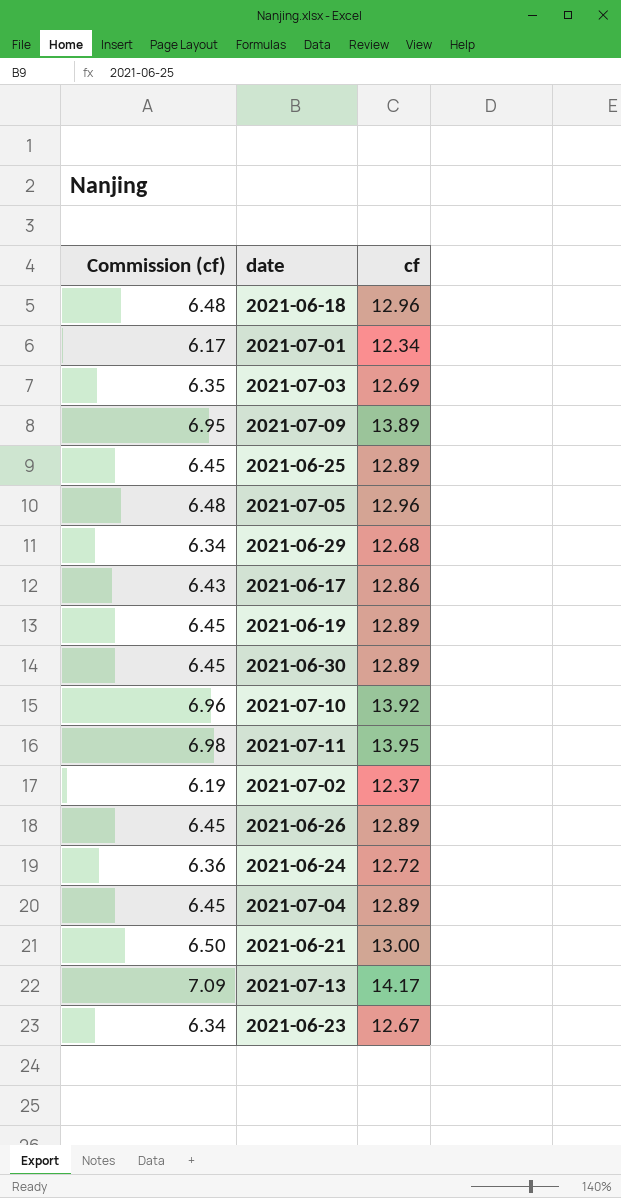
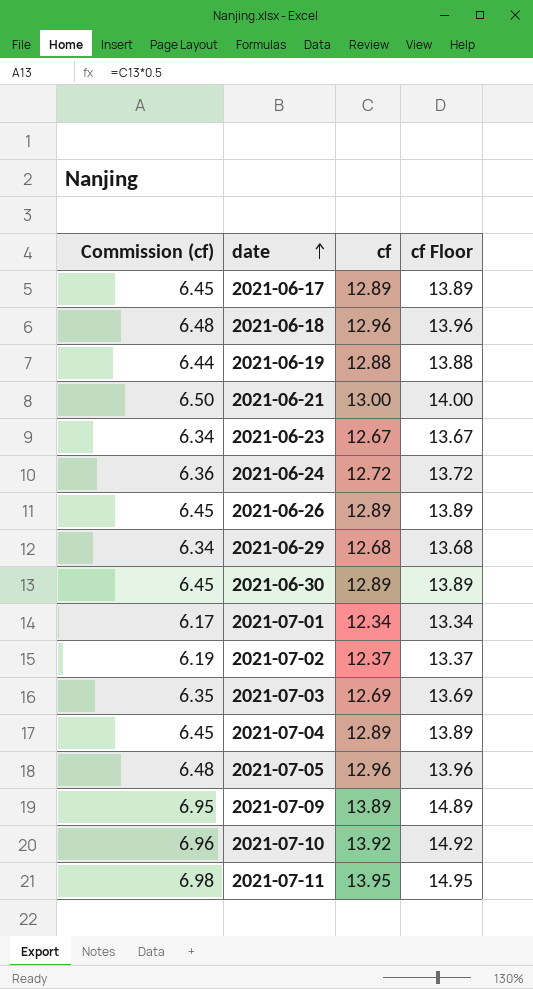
row order: none -> date ascending
column cf Floor | formula: none -> [cf] + 1
row 2021-06-25: 6.45 | 12.89 -> none
row 2021-07-13: 7.09 | 14.17 -> none
2021-06-17 | Commission (cf): 6.43 -> 6.45
2021-06-17 | cf: 12.86 -> 12.89
2021-06-19 | Commission (cf): 6.45 -> 6.44
2021-06-19 | cf: 12.89 -> 12.88

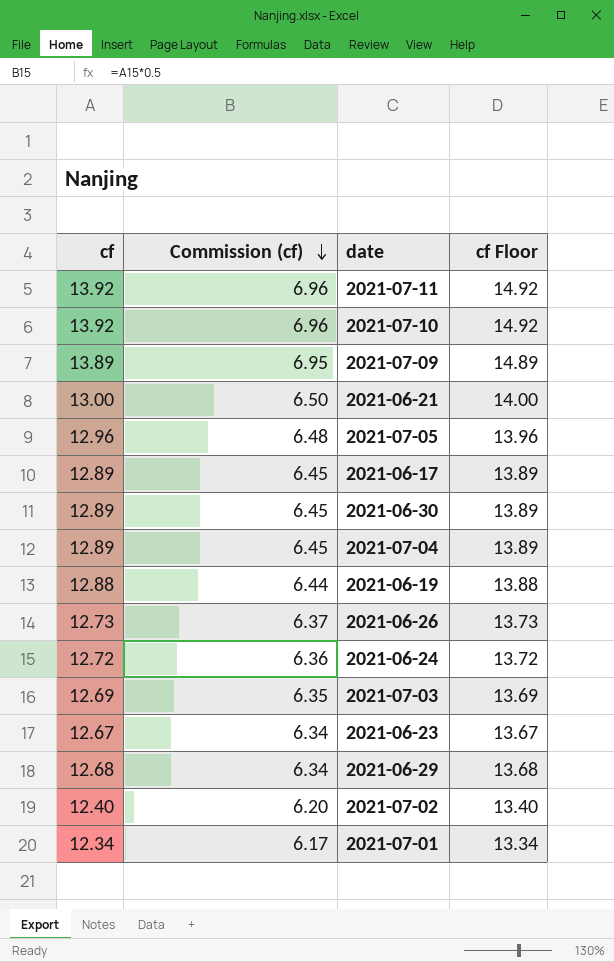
row order: date ascending -> Commission (cf) descending
column cf | position: 3 -> 1
row 2021-06-18: 6.48 | 12.96 | 13.96 -> none
2021-07-11 | cf: 13.95 -> 13.92
2021-07-11 | Commission (cf): 6.98 -> 6.96
2021-07-11 | cf Floor: 14.95 -> 14.92
2021-06-26 | cf: 12.89 -> 12.73
2021-06-26 | Commission (cf): 6.45 -> 6.37
2021-06-26 | cf Floor: 13.89 -> 13.73
2021-07-02 | cf: 12.37 -> 12.40
2021-07-02 | Commission (cf): 6.19 -> 6.20
2021-07-02 | cf Floor: 13.37 -> 13.40

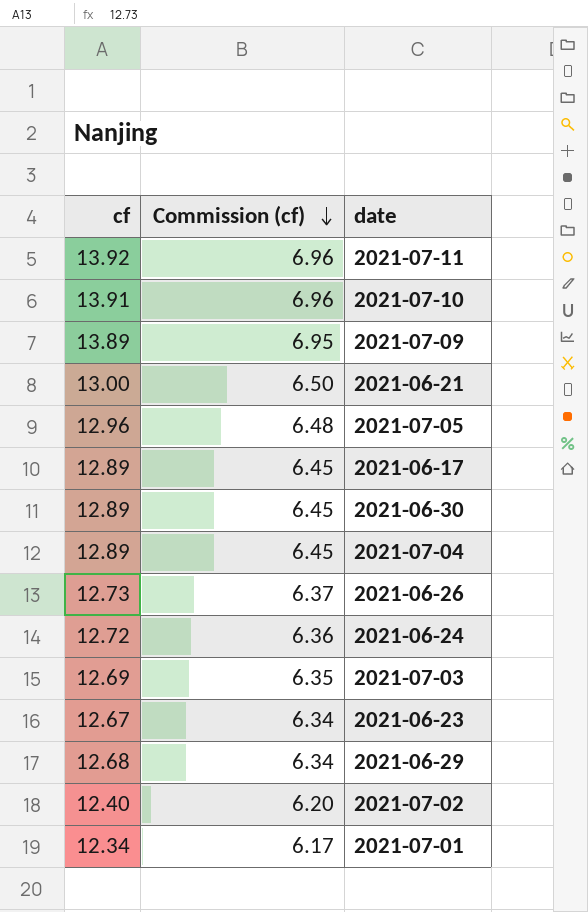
column cf Floor | formula: [cf] + 1 -> none
row 2021-06-19: 12.88 | 6.44 | 13.88 -> none
2021-07-10 | cf: 13.92 -> 13.91

